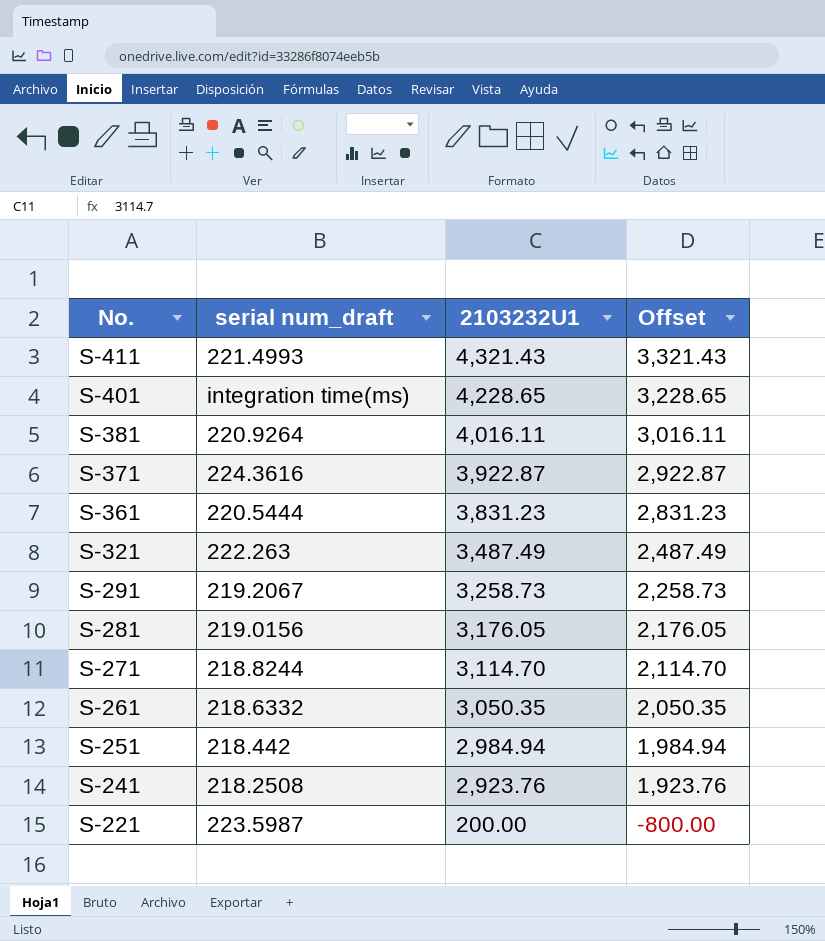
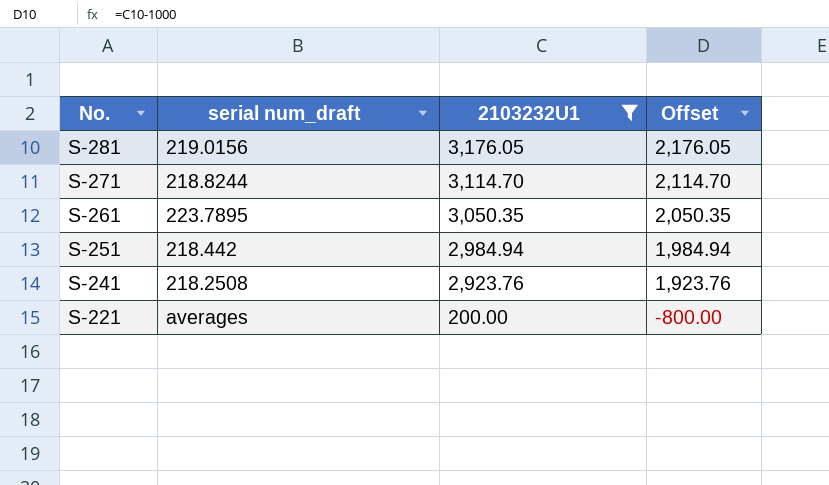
filter: none -> 2103232U1 <= 3,176.05
S-261 | serial num_draft: 218.6332 -> 223.7895
S-221 | serial num_draft: 223.5987 -> averages

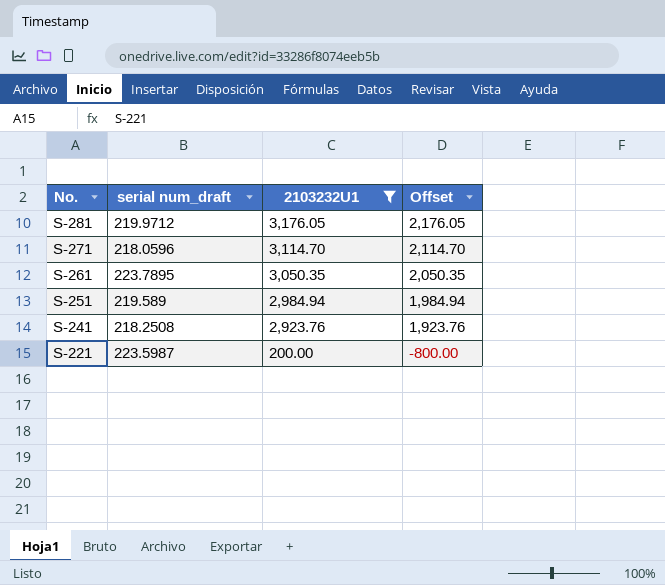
S-281 | serial num_draft: 219.0156 -> 219.9712
S-271 | serial num_draft: 218.8244 -> 218.0596
S-251 | serial num_draft: 218.442 -> 219.589
S-221 | serial num_draft: averages -> 223.5987

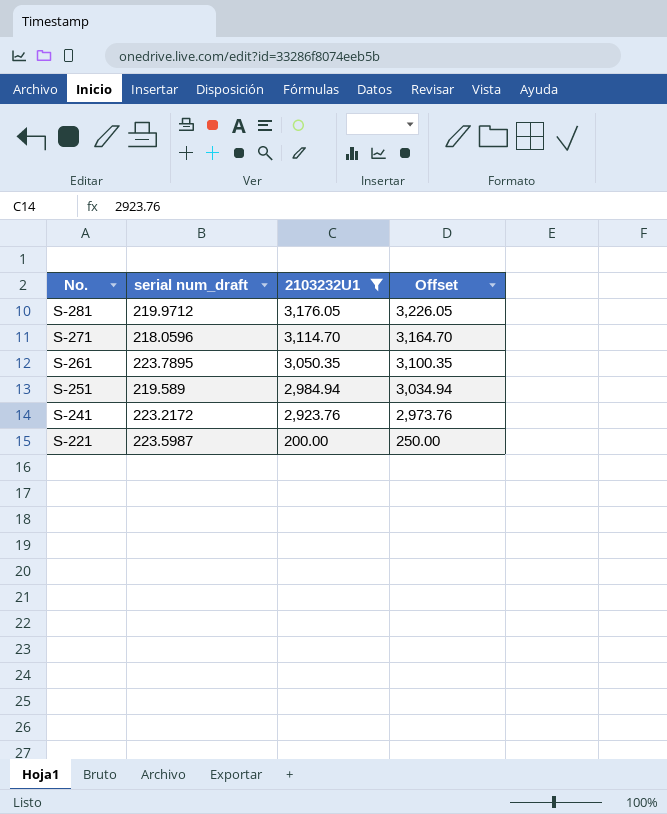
column Offset | formula: [2103232U1] - 1000 -> [2103232U1] + 50
S-241 | serial num_draft: 218.2508 -> 223.2172

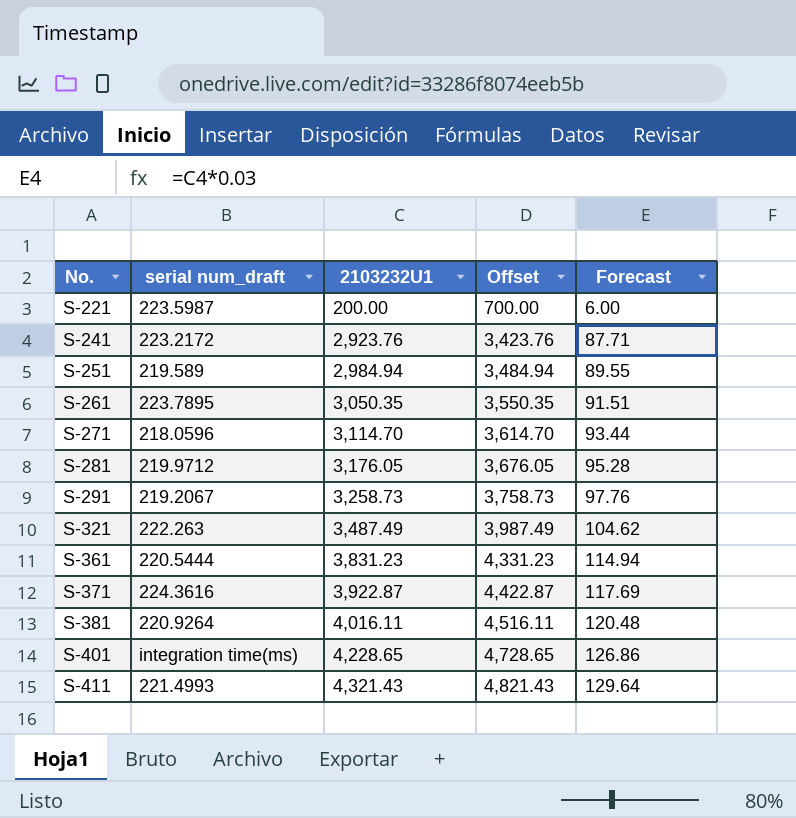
filter: 2103232U1 <= 3,176.05 -> none
row order: No. descending -> No. ascending
column Offset | formula: [2103232U1] + 50 -> [2103232U1] + 500
column Forecast | formula: none -> [2103232U1] * 0.03

